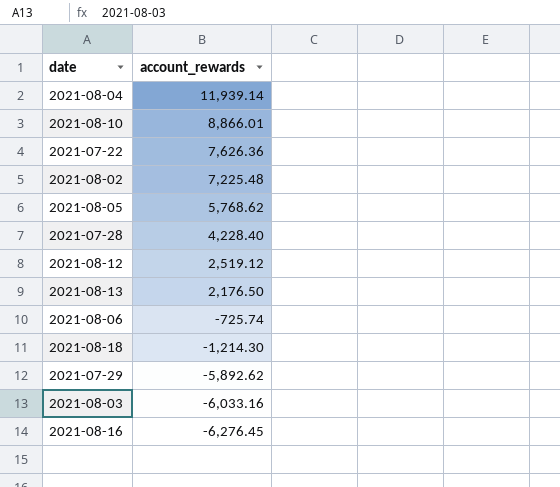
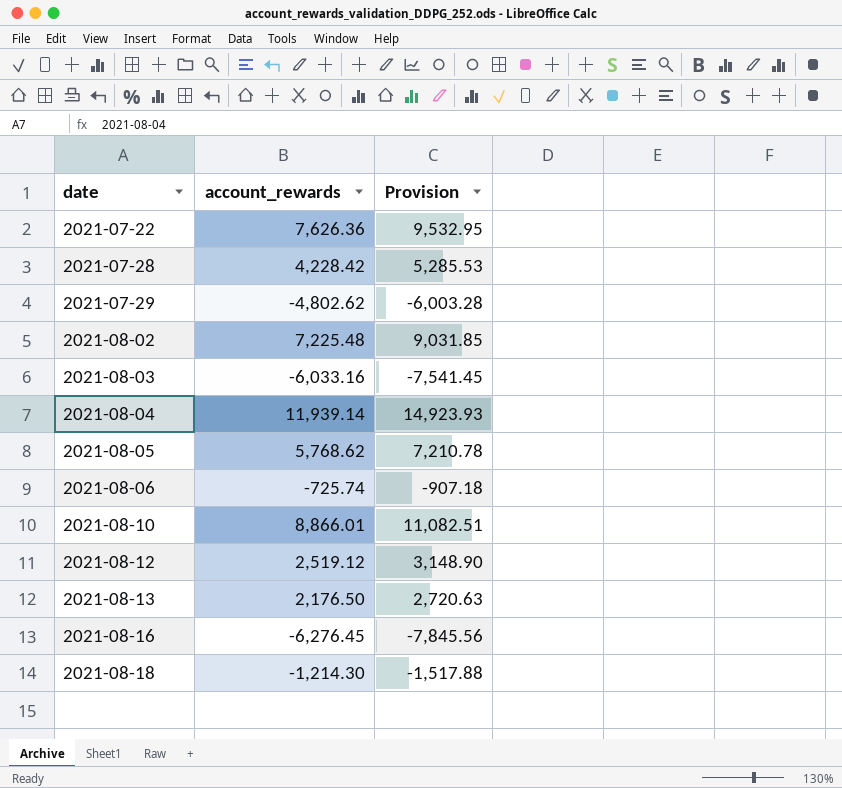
row order: account_rewards descending -> date ascending
column Provision | formula: none -> [account_rewards] * 1.25
2021-07-28 | account_rewards: 4,228.40 -> 4,228.42
2021-07-29 | account_rewards: -5,892.62 -> -4,802.62

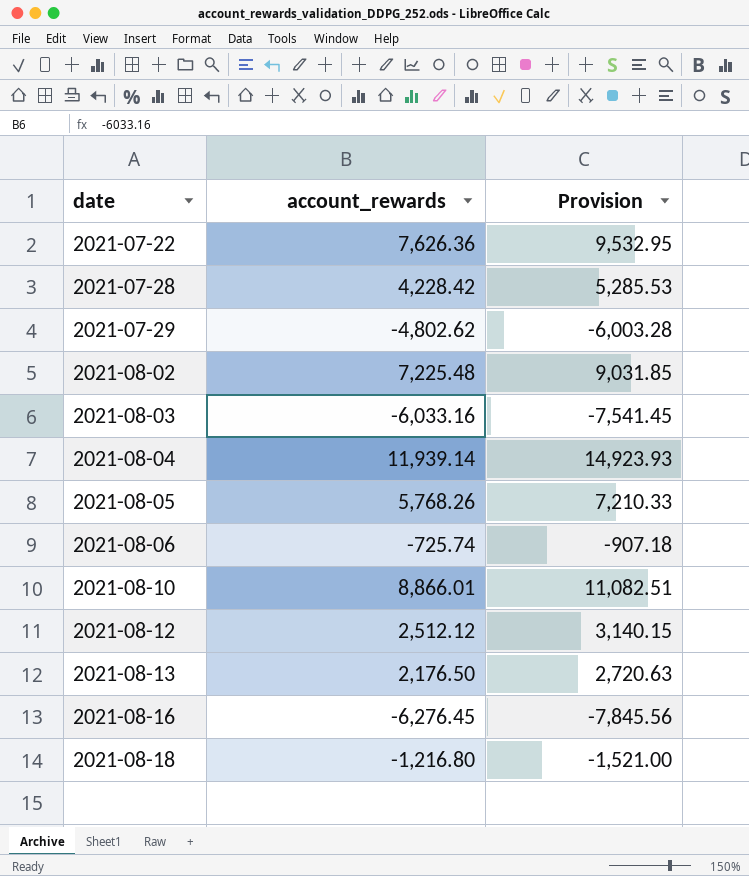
2021-08-05 | account_rewards: 5,768.62 -> 5,768.26
2021-08-05 | Provision: 7,210.78 -> 7,210.33
2021-08-12 | account_rewards: 2,519.12 -> 2,512.12
2021-08-12 | Provision: 3,148.90 -> 3,140.15
2021-08-18 | account_rewards: -1,214.30 -> -1,216.80
2021-08-18 | Provision: -1,517.88 -> -1,521.00

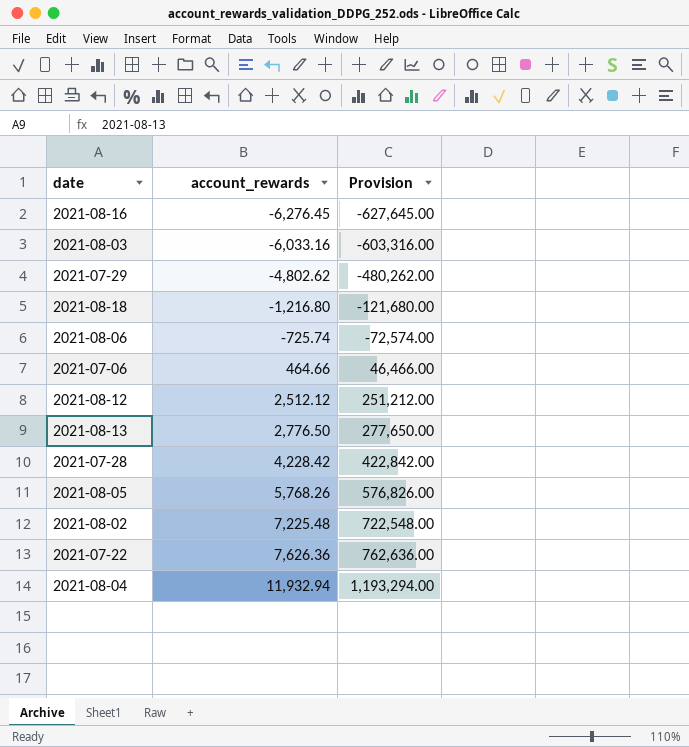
row order: date ascending -> account_rewards ascending
column Provision | formula: [account_rewards] * 1.25 -> [account_rewards] * 100
row 2021-08-10: 8,866.01 | 11,082.51 -> none
row 2021-07-06: none -> 464.66 | 46,466.00
2021-08-13 | account_rewards: 2,176.50 -> 2,776.50
2021-08-04 | account_rewards: 11,939.14 -> 11,932.94

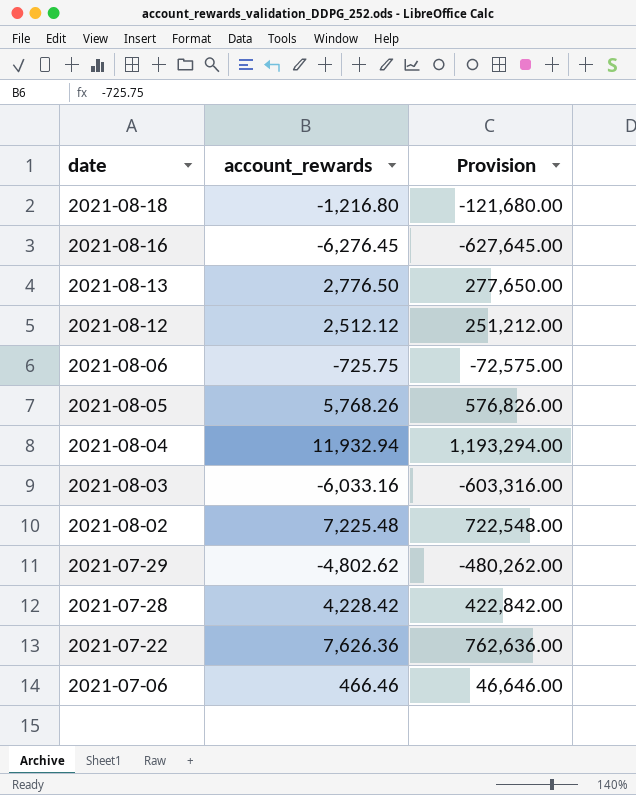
row order: account_rewards ascending -> date descending
2021-08-06 | account_rewards: -725.74 -> -725.75
2021-08-06 | Provision: -72,574.00 -> -72,575.00
2021-07-06 | account_rewards: 464.66 -> 466.46
2021-07-06 | Provision: 46,466.00 -> 46,646.00

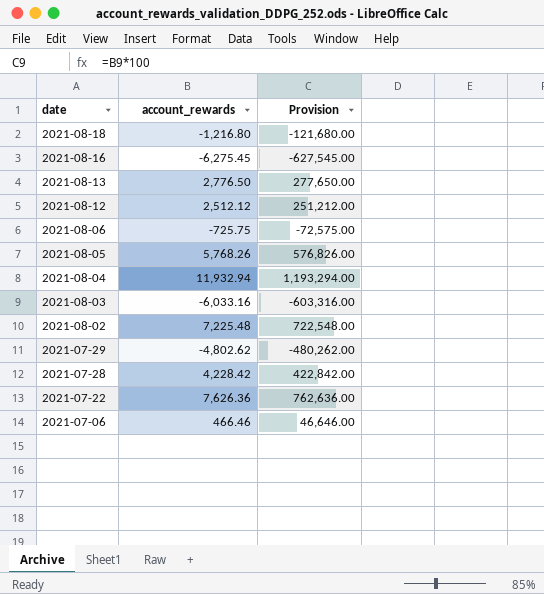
2021-08-16 | account_rewards: -6,276.45 -> -6,275.45
2021-08-16 | Provision: -627,645.00 -> -627,545.00

